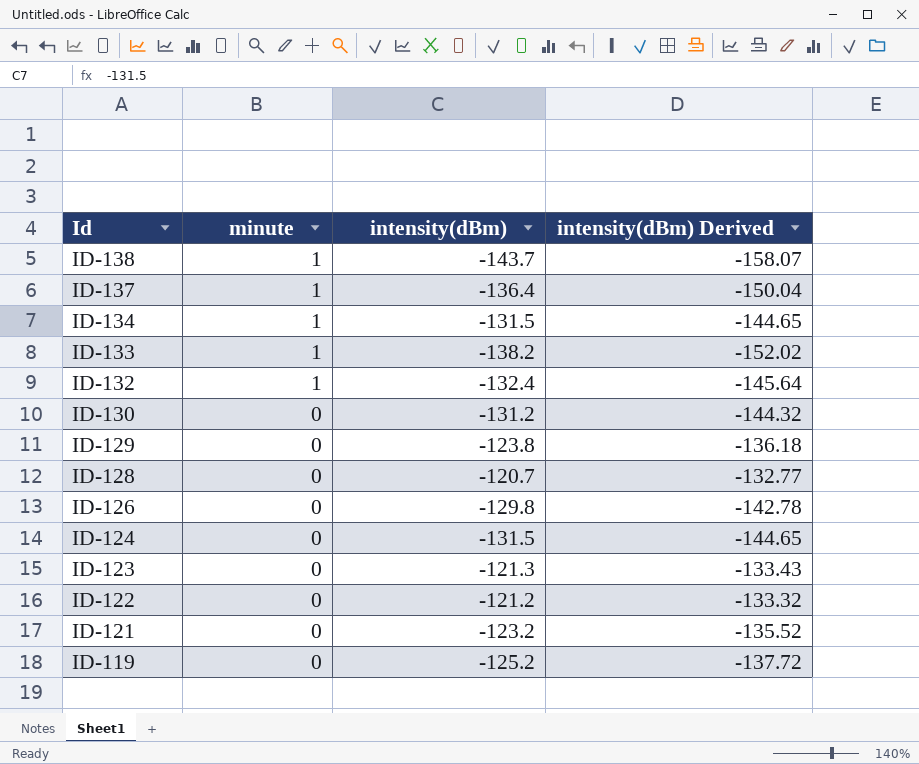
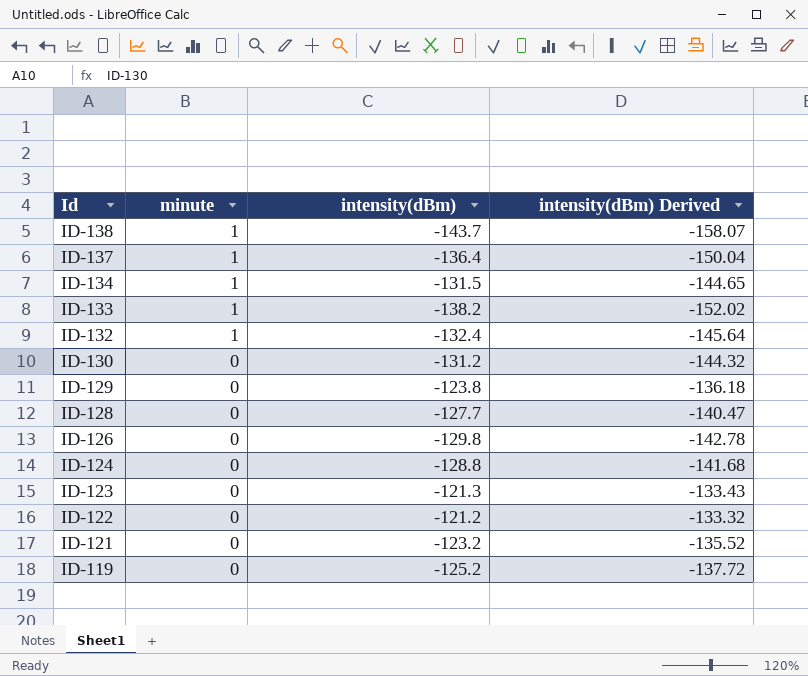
ID-128 | intensity(dBm): -120.7 -> -127.7
ID-128 | intensity(dBm) Derived: -132.77 -> -140.47
ID-124 | intensity(dBm): -131.5 -> -128.8
ID-124 | intensity(dBm) Derived: -144.65 -> -141.68

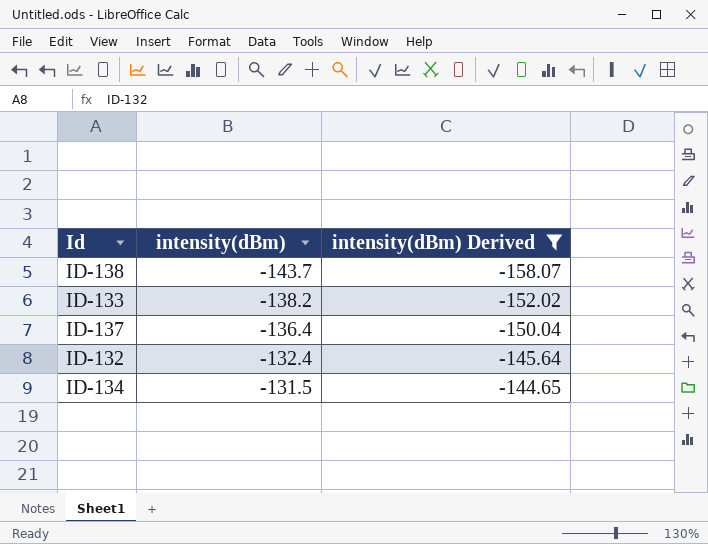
filter: none -> intensity(dBm) Derived <= -144.65
row order: Id descending -> intensity(dBm) ascending
column minute | position: 2 -> none

